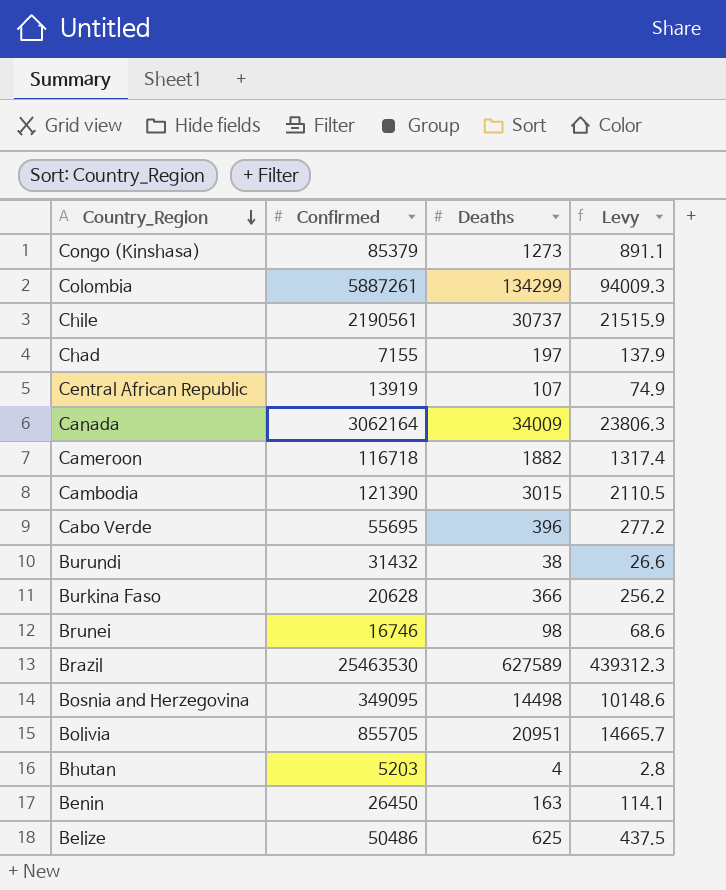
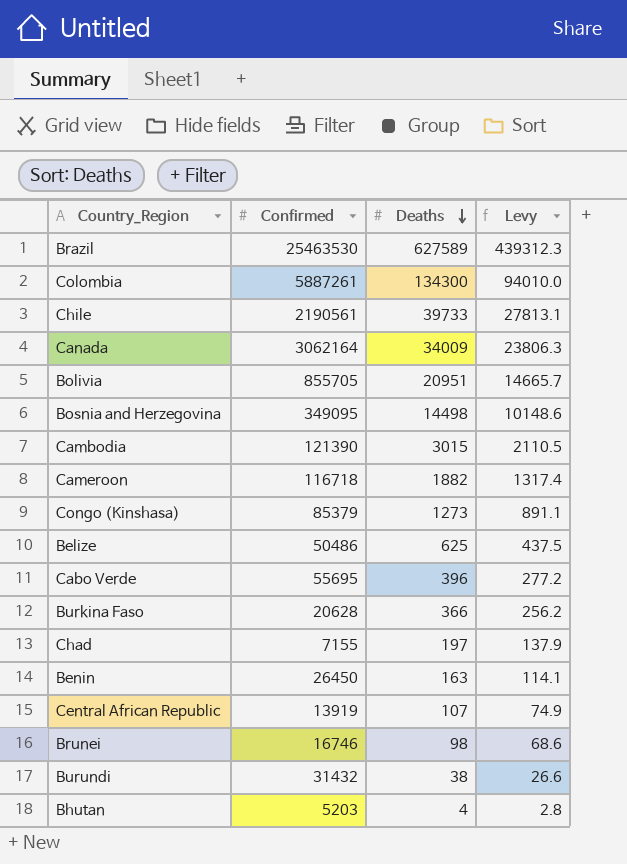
row order: Country_Region descending -> Deaths descending
Colombia | Deaths: 134299 -> 134300
Colombia | Levy: 94009.3 -> 94010.0
Chile | Deaths: 30737 -> 39733
Chile | Levy: 21515.9 -> 27813.1

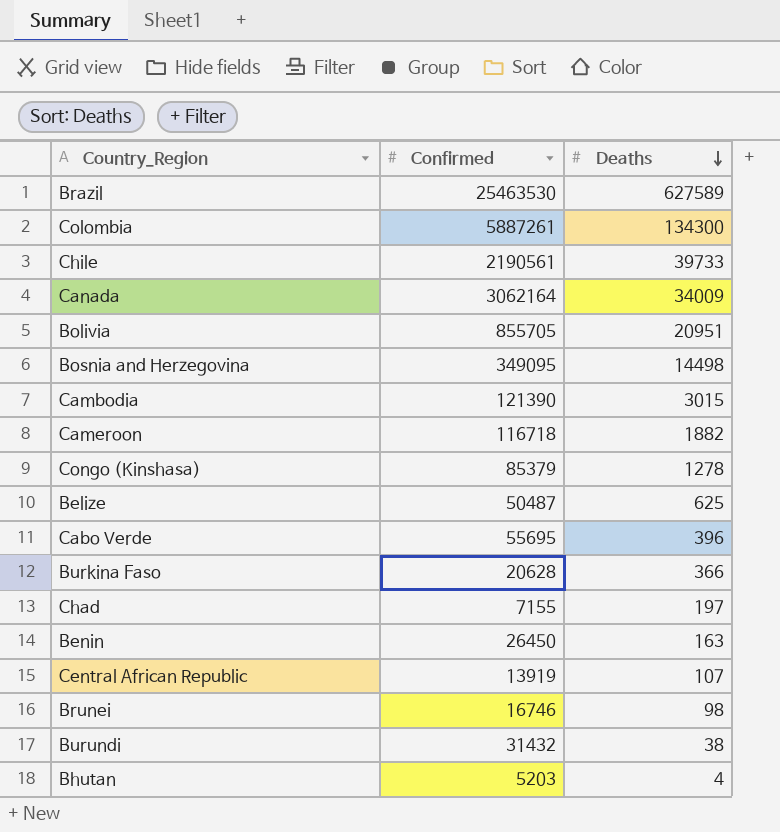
column Levy | formula: [Deaths] * 0.7 -> none
Congo (Kinshasa) | Deaths: 1273 -> 1278
Belize | Confirmed: 50486 -> 50487

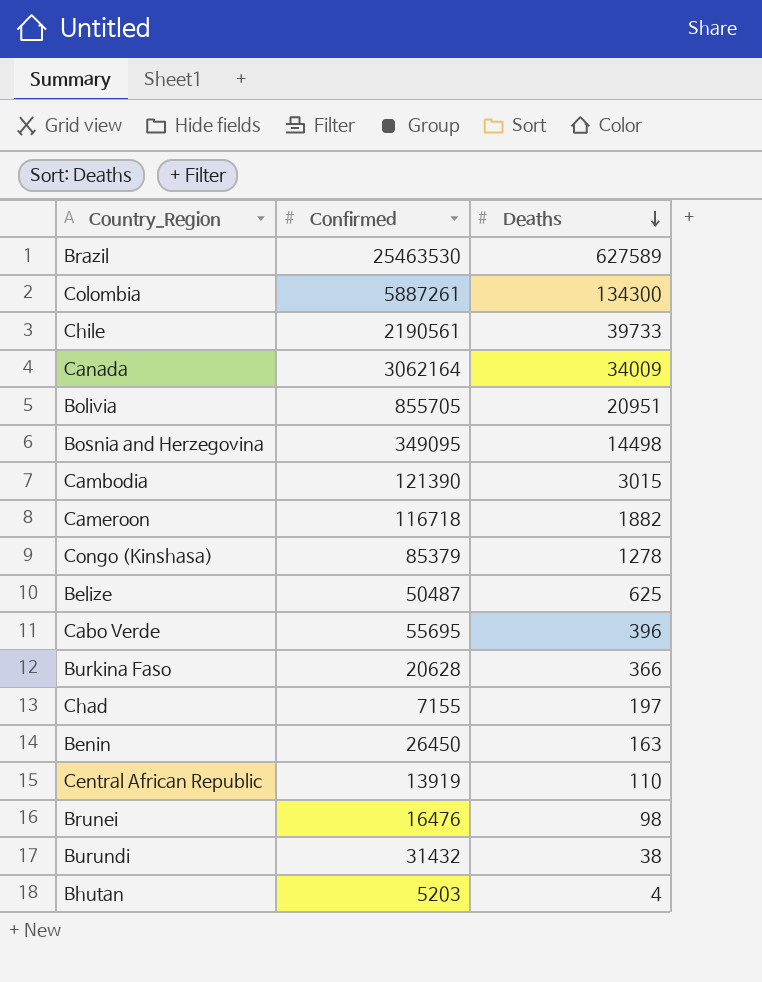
Central African Republic | Deaths: 107 -> 110
Brunei | Confirmed: 16746 -> 16476

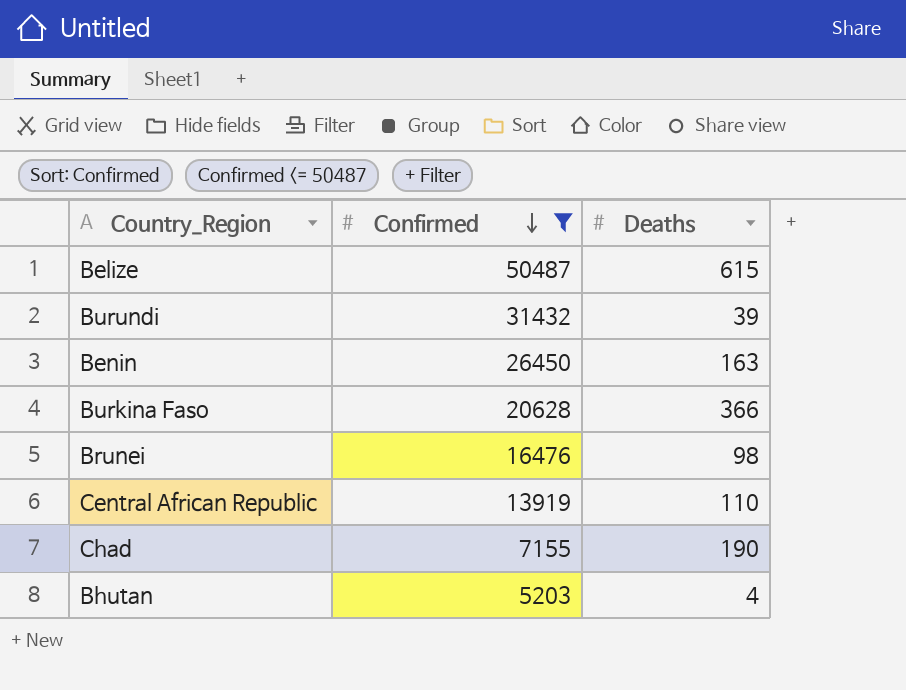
filter: none -> Confirmed <= 50487
row order: Deaths descending -> Confirmed descending
Belize | Deaths: 625 -> 615
Burundi | Deaths: 38 -> 39
Chad | Deaths: 197 -> 190

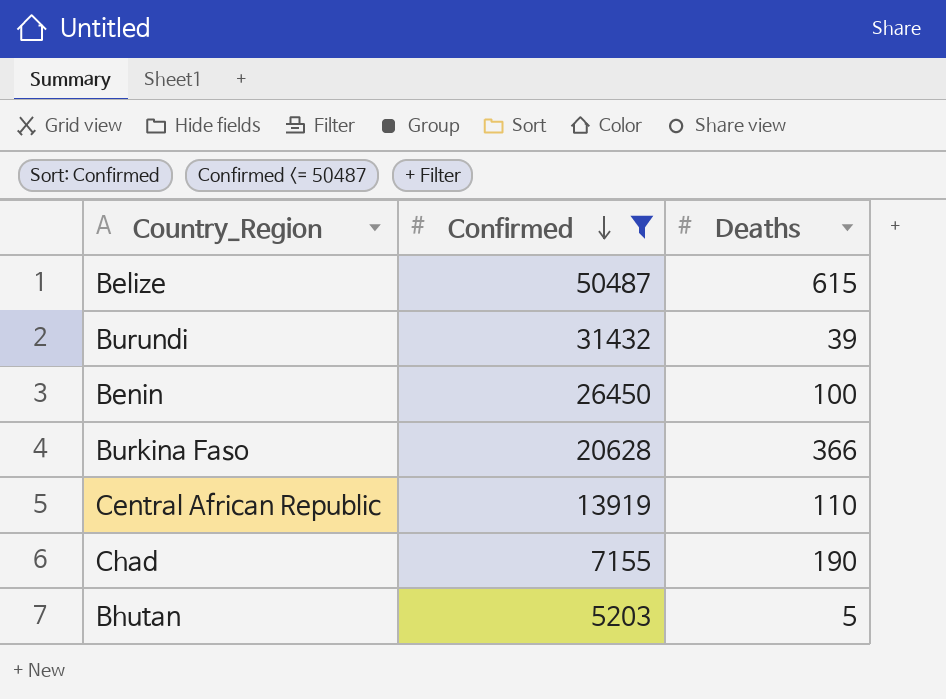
row Brunei: 16476 | 98 -> none
Benin | Deaths: 163 -> 100
Bhutan | Deaths: 4 -> 5

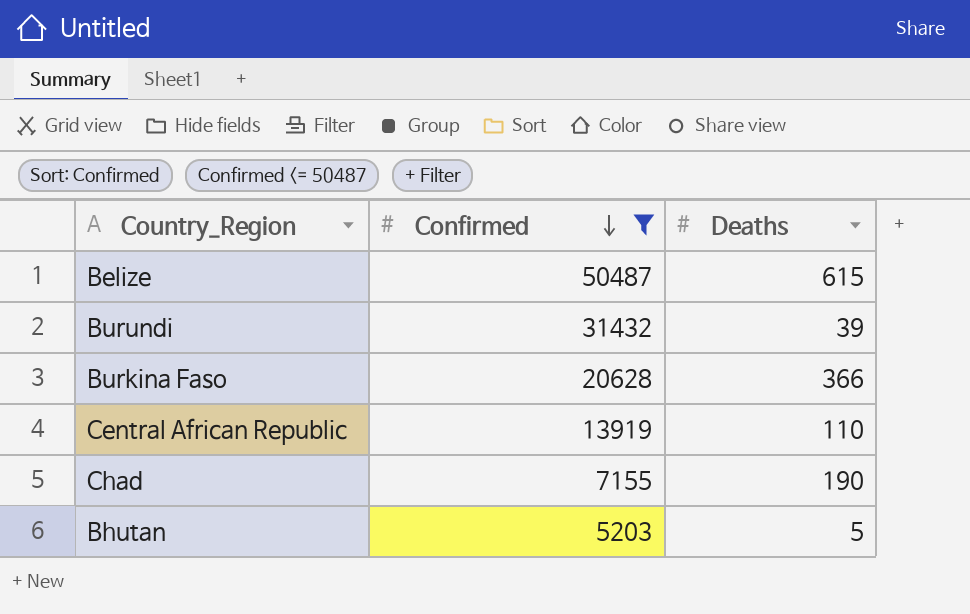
row Benin: 26450 | 100 -> none

